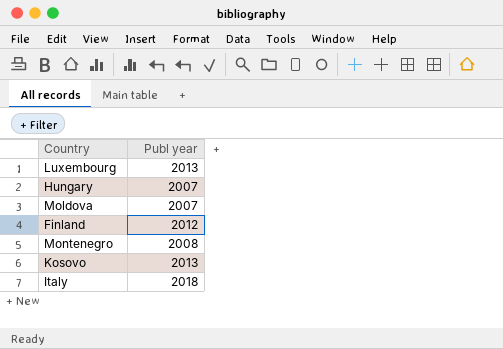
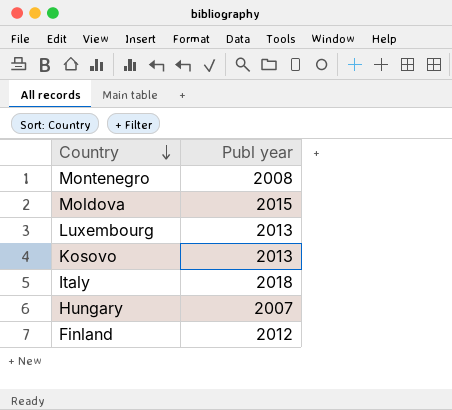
row order: none -> Country descending
Moldova | Publ year: 2007 -> 2015

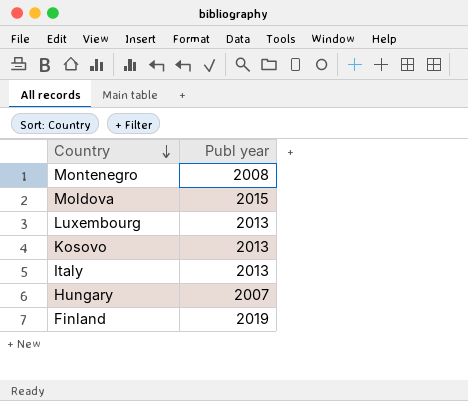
Italy | Publ year: 2018 -> 2013
Finland | Publ year: 2012 -> 2019

